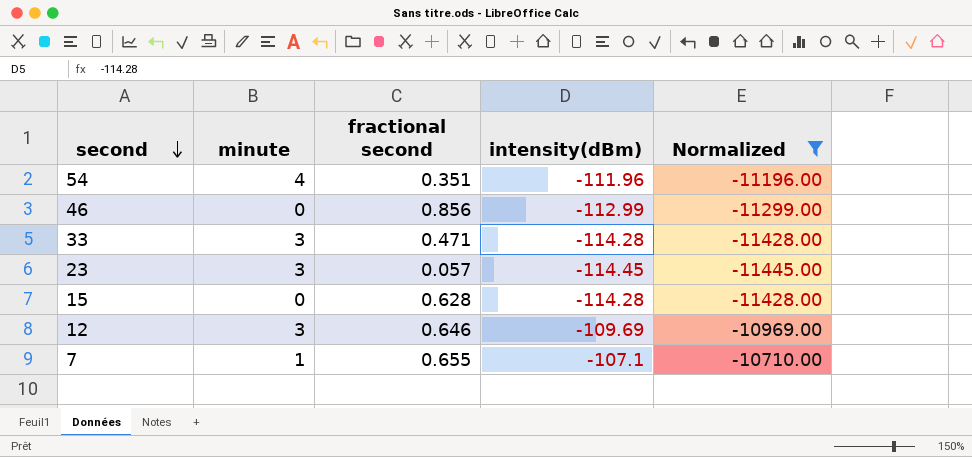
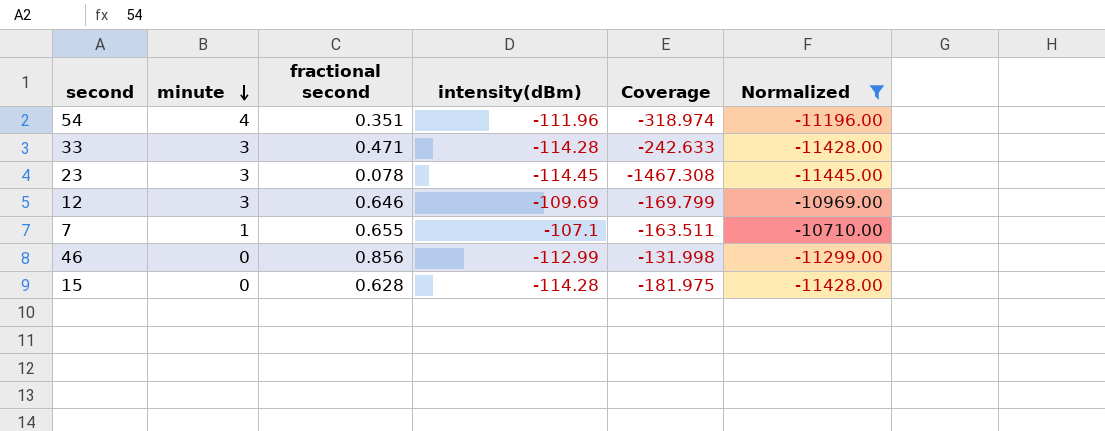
row order: second descending -> minute descending
column Coverage | formula: none -> [intensity(dBm)] / [fractional second]
23 | fractional second: 0.057 -> 0.078

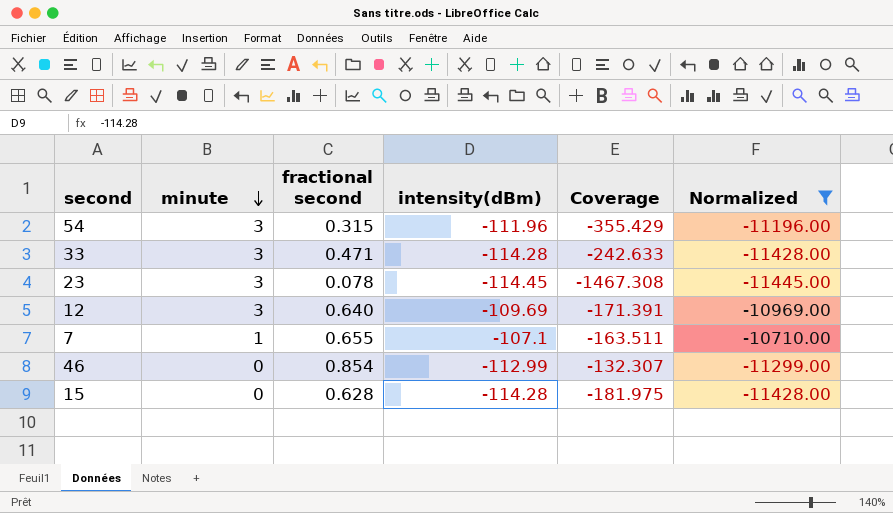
54 | minute: 4 -> 3
54 | fractional second: 0.351 -> 0.315
54 | Coverage: -318.974 -> -355.429
12 | fractional second: 0.646 -> 0.640
12 | Coverage: -169.799 -> -171.391
46 | fractional second: 0.856 -> 0.854
46 | Coverage: -131.998 -> -132.307

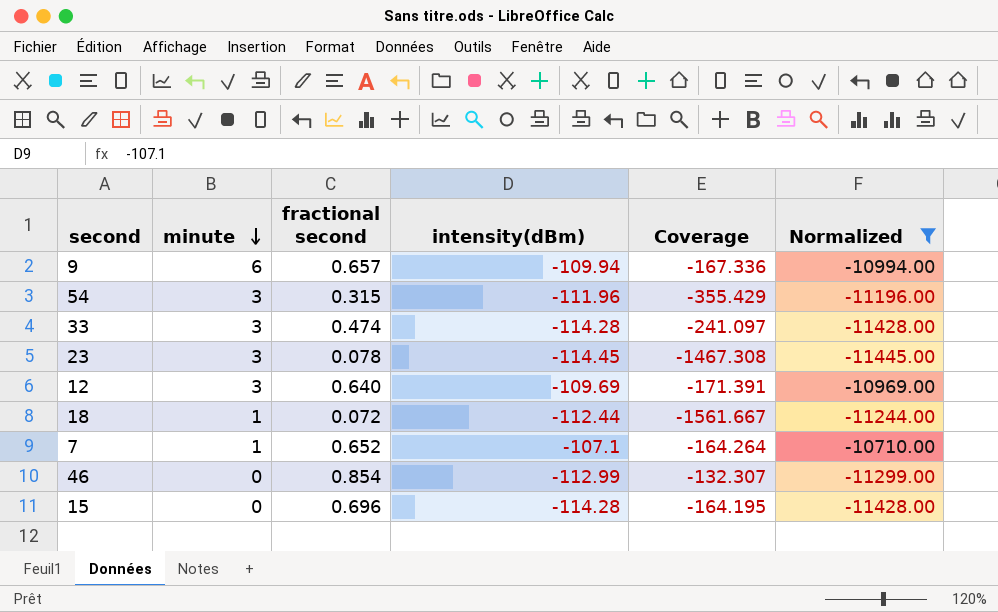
row 9: none -> 6 | 0.657 | -109.94 | -167.336 | -10994.00
33 | fractional second: 0.471 -> 0.474
33 | Coverage: -242.633 -> -241.097
row 18: none -> 1 | 0.072 | -112.44 | -1561.667 | -11244.00
7 | fractional second: 0.655 -> 0.652
7 | Coverage: -163.511 -> -164.264
15 | fractional second: 0.628 -> 0.696
15 | Coverage: -181.975 -> -164.195

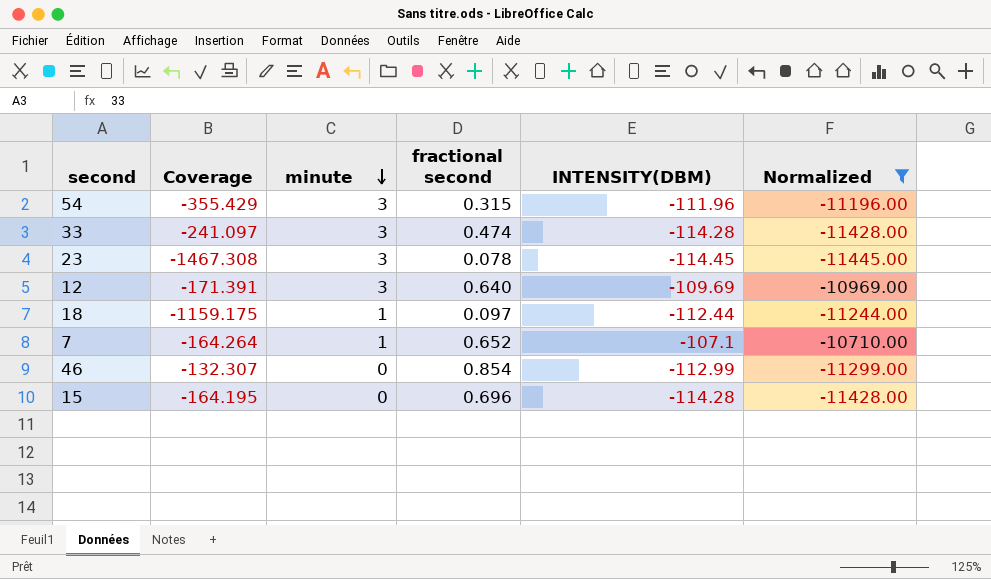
column Coverage | position: 5 -> 2
column name: intensity(dBm) -> INTENSITY(DBM)
row 9: 6 | 0.657 | -109.94 | -167.336 | -10994.00 -> none
18 | Coverage: -1561.667 -> -1159.175
18 | fractional second: 0.072 -> 0.097

